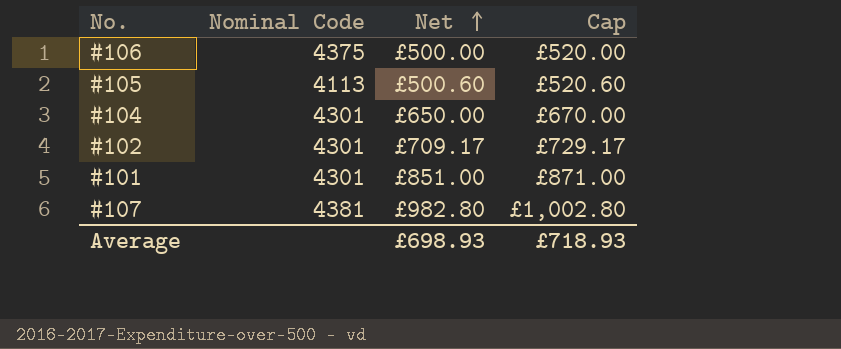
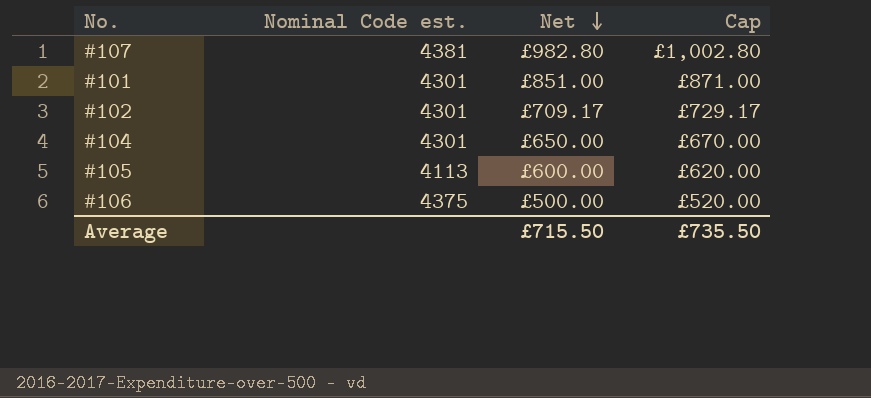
row order: Net ascending -> Net descending
column name: Nominal Code -> Nominal Code est.
#105 | Net: £500.60 -> £600.00
#105 | Cap: £520.60 -> £620.00
Average | Net: £698.93 -> £715.50
Average | Cap: £718.93 -> £735.50

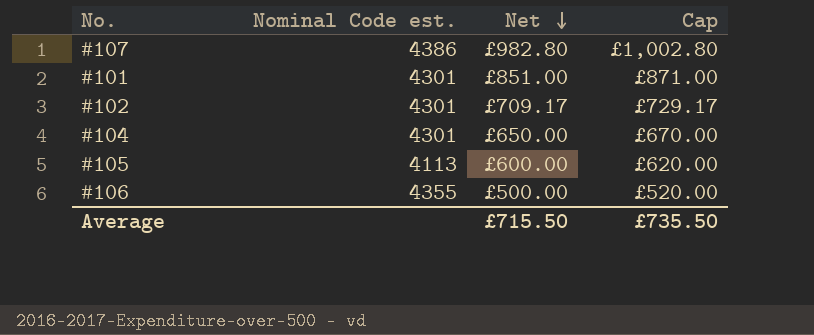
#107 | Nominal Code est.: 4381 -> 4386
#106 | Nominal Code est.: 4375 -> 4355

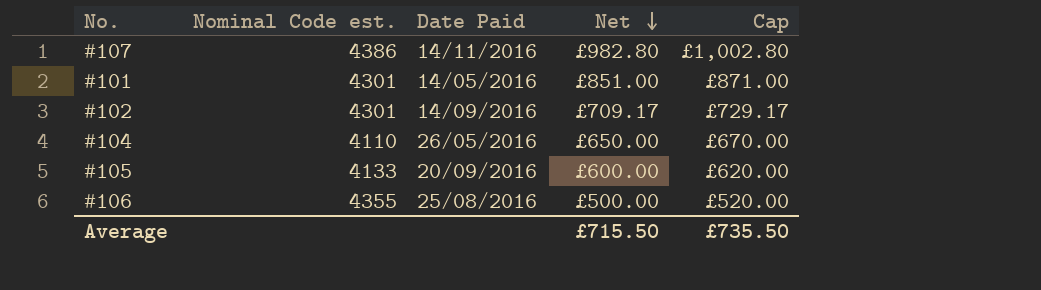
column Date Paid | position: none -> 3
#104 | Nominal Code est.: 4301 -> 4110
#105 | Nominal Code est.: 4113 -> 4133

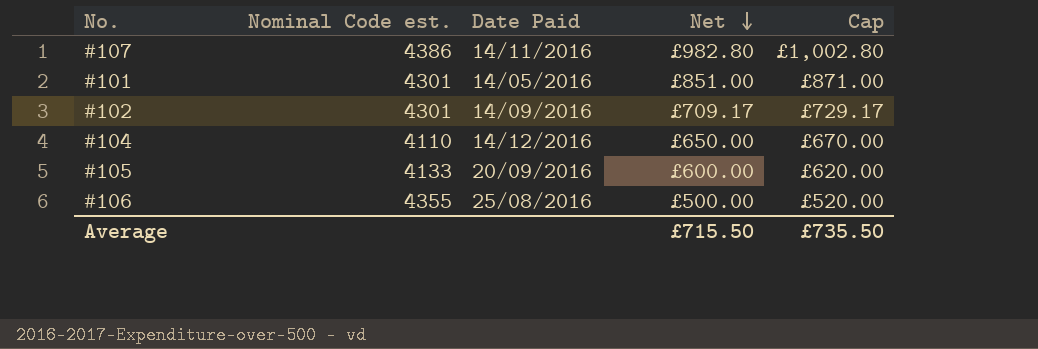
#104 | Date Paid: 26/05/2016 -> 14/12/2016

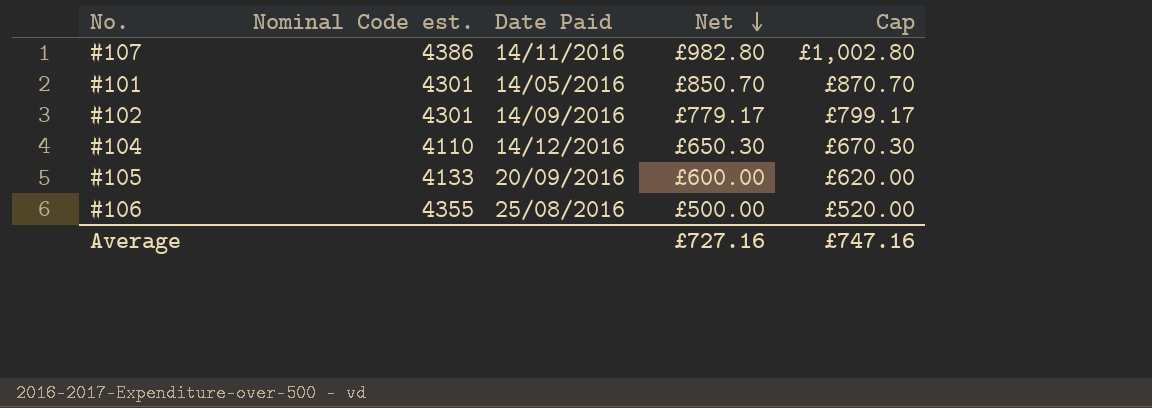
#101 | Net: £851.00 -> £850.70
#101 | Cap: £871.00 -> £870.70
#102 | Net: £709.17 -> £779.17
#102 | Cap: £729.17 -> £799.17
#104 | Net: £650.00 -> £650.30
#104 | Cap: £670.00 -> £670.30
Average | Net: £715.50 -> £727.16
Average | Cap: £735.50 -> £747.16

